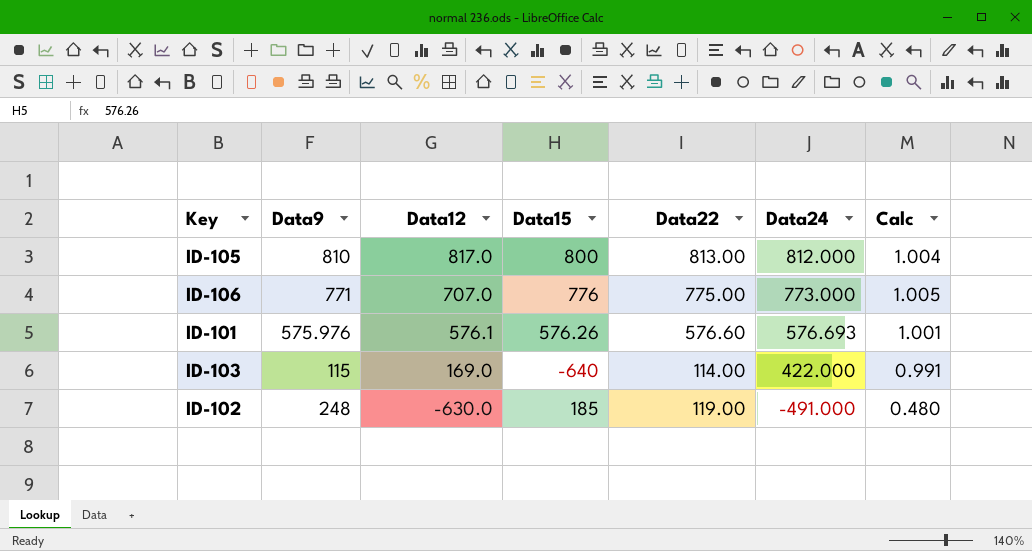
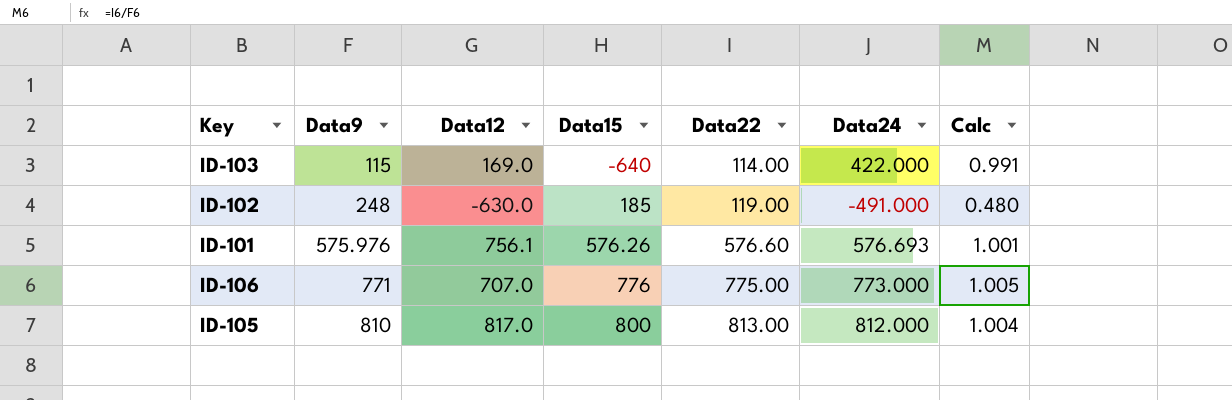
row order: Data12 descending -> Data9 ascending
ID-101 | Data12: 576.1 -> 756.1

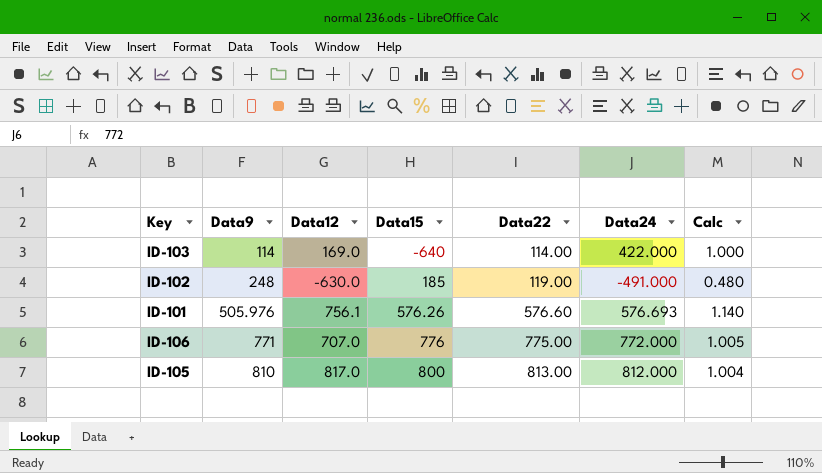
ID-103 | Data9: 115 -> 114
ID-103 | Calc: 0.991 -> 1.000
ID-101 | Data9: 575.976 -> 505.976
ID-101 | Calc: 1.001 -> 1.140
ID-106 | Data24: 773.000 -> 772.000

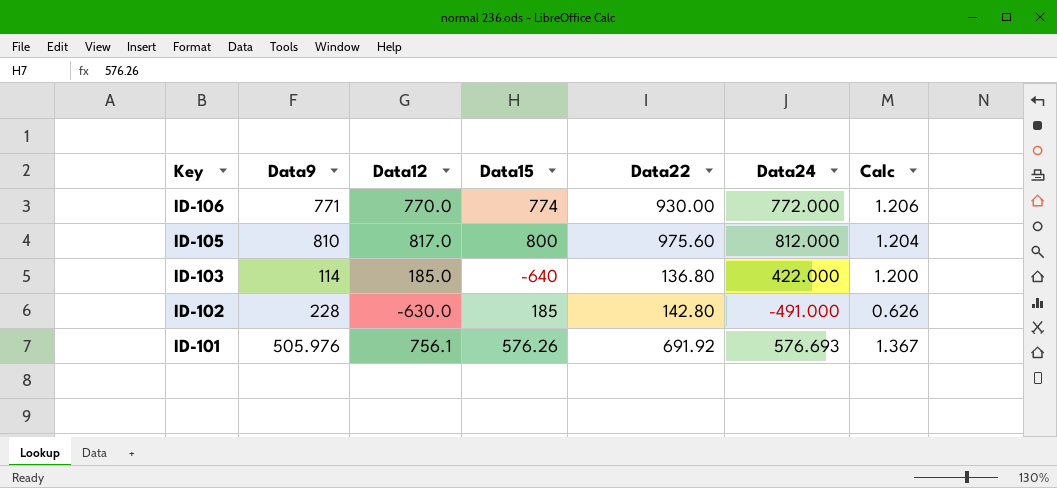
row order: Data9 ascending -> Key descending
ID-106 | Data12: 707.0 -> 770.0
ID-106 | Data15: 776 -> 774
ID-106 | Data22: 775.00 -> 930.00
ID-106 | Calc: 1.005 -> 1.206
ID-105 | Data22: 813.00 -> 975.60
ID-105 | Calc: 1.004 -> 1.204
ID-103 | Data12: 169.0 -> 185.0
ID-103 | Data22: 114.00 -> 136.80
ID-103 | Calc: 1.000 -> 1.200
ID-102 | Data9: 248 -> 228
ID-102 | Data22: 119.00 -> 142.80
ID-102 | Calc: 0.480 -> 0.626
ID-101 | Data22: 576.60 -> 691.92
ID-101 | Calc: 1.140 -> 1.367

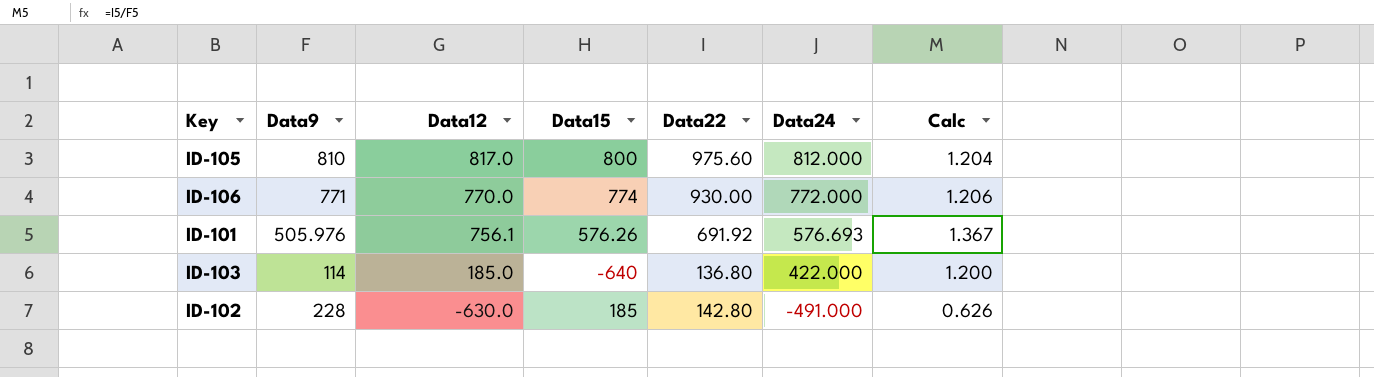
row order: Key descending -> Data12 descending

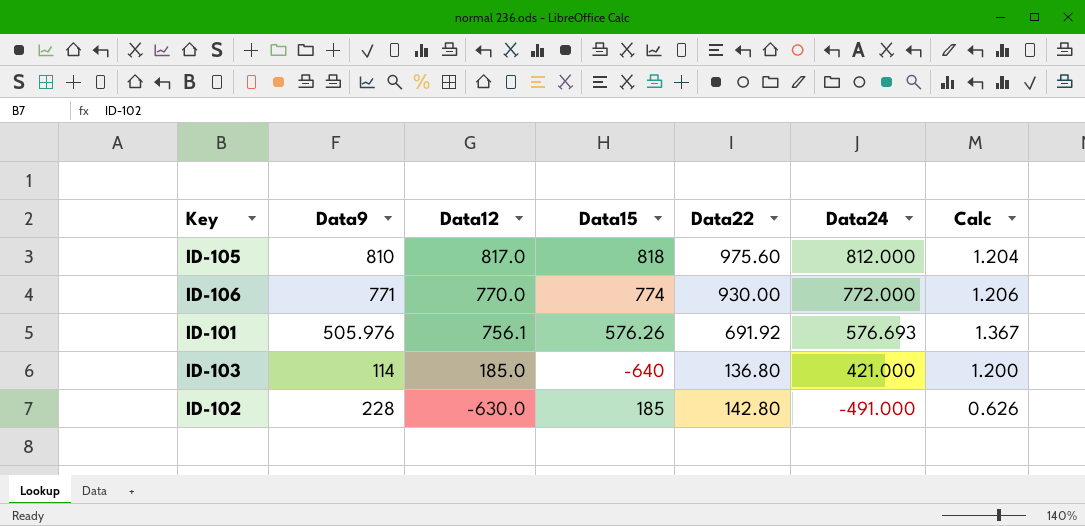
ID-105 | Data15: 800 -> 818
ID-103 | Data24: 422.000 -> 421.000

